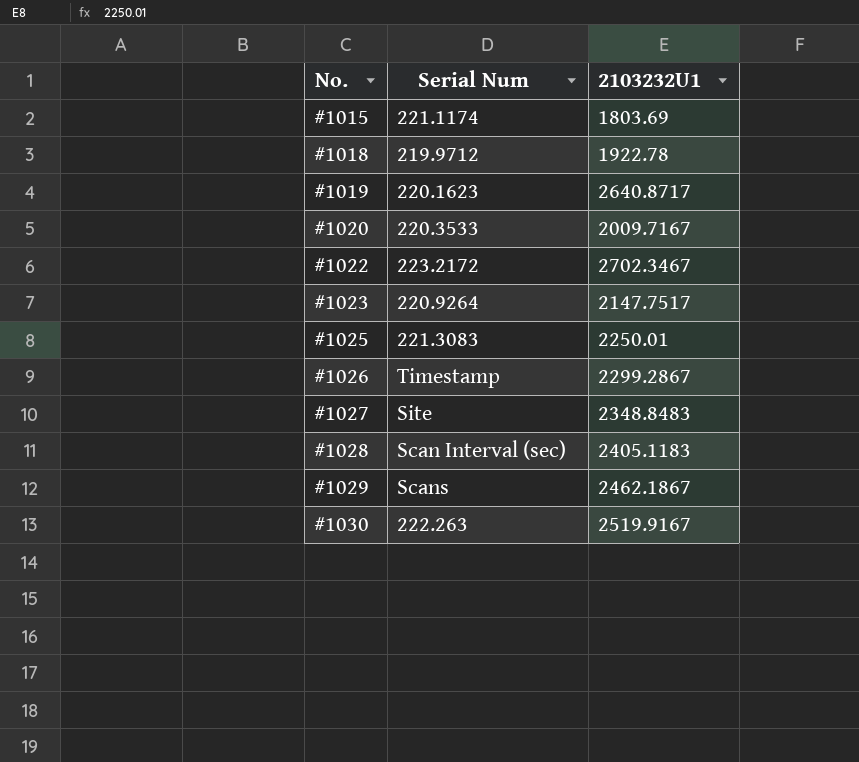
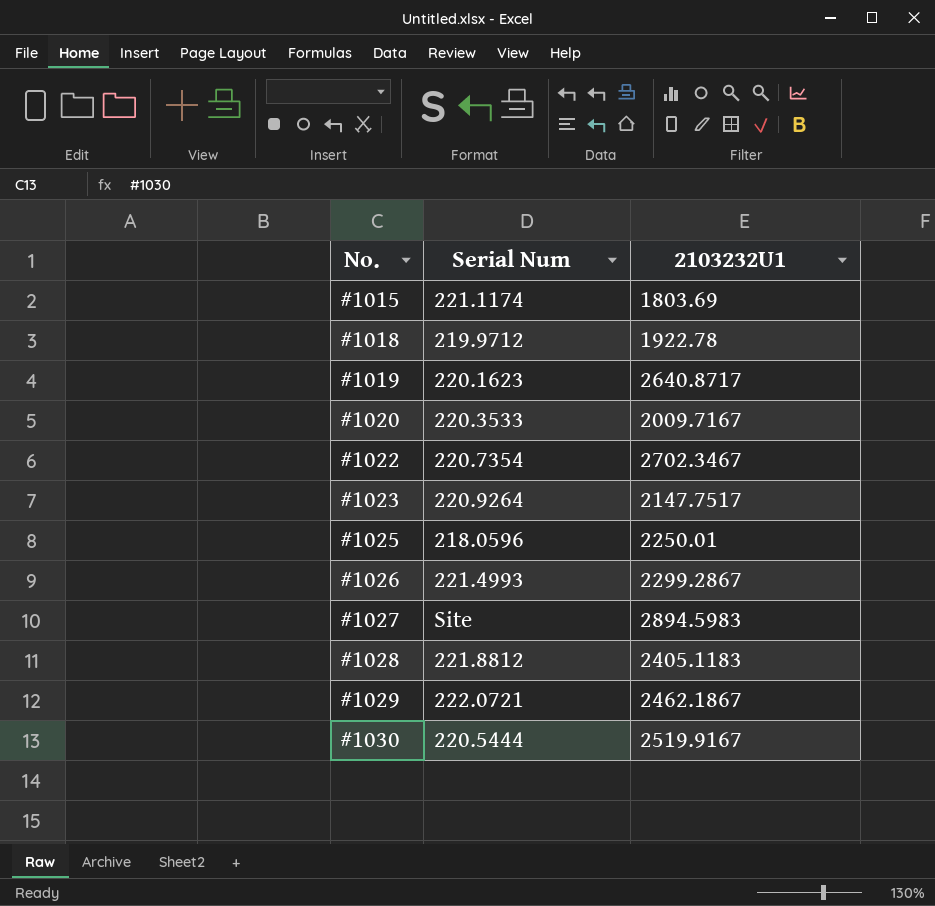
#1022 | Serial Num: 223.2172 -> 220.7354
#1025 | Serial Num: 221.3083 -> 218.0596
#1026 | Serial Num: Timestamp -> 221.4993
#1027 | 2103232U1: 2348.8483 -> 2894.5983
#1028 | Serial Num: Scan Interval (sec) -> 221.8812
#1029 | Serial Num: Scans -> 222.0721
#1030 | Serial Num: 222.263 -> 220.5444

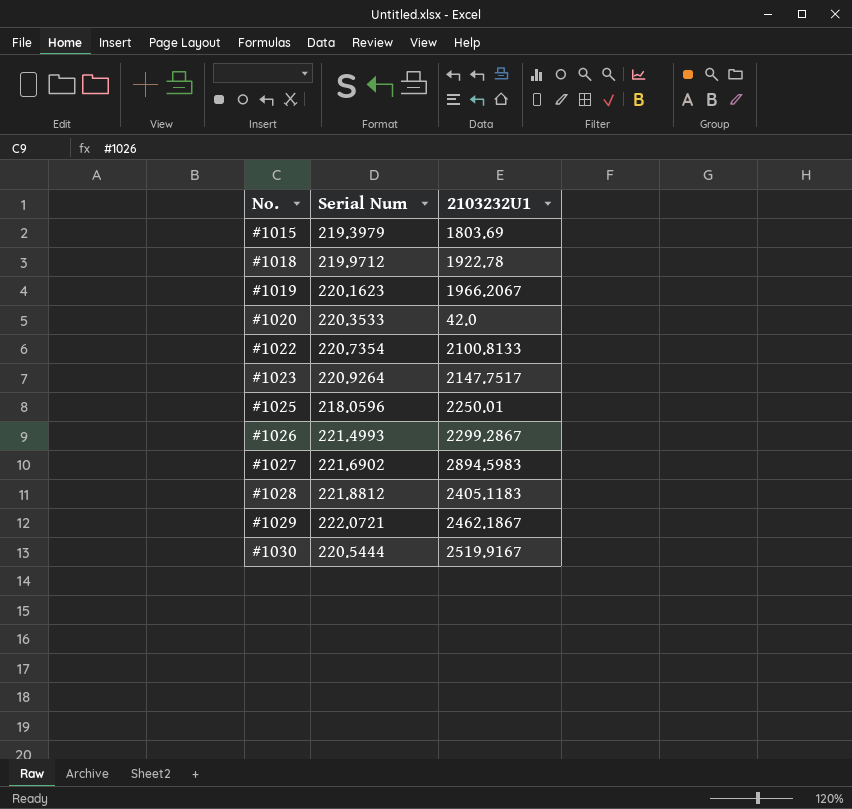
#1015 | Serial Num: 221.1174 -> 219.3979
#1019 | 2103232U1: 2640.8717 -> 1966.2067
#1020 | 2103232U1: 2009.7167 -> 42.0
#1022 | 2103232U1: 2702.3467 -> 2100.8133
#1027 | Serial Num: Site -> 221.6902

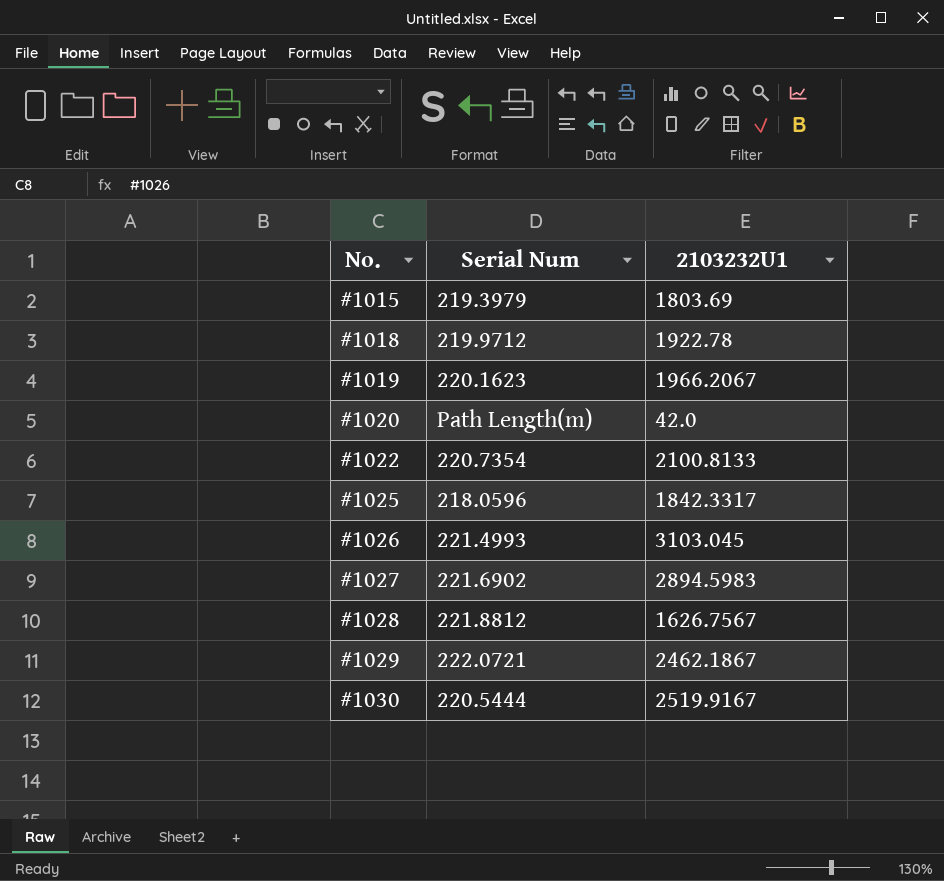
row #1023: 220.9264 | 2147.7517 -> none
#1020 | Serial Num: 220.3533 -> Path Length(m)
#1025 | 2103232U1: 2250.01 -> 1842.3317
#1026 | 2103232U1: 2299.2867 -> 3103.045
#1028 | 2103232U1: 2405.1183 -> 1626.7567

